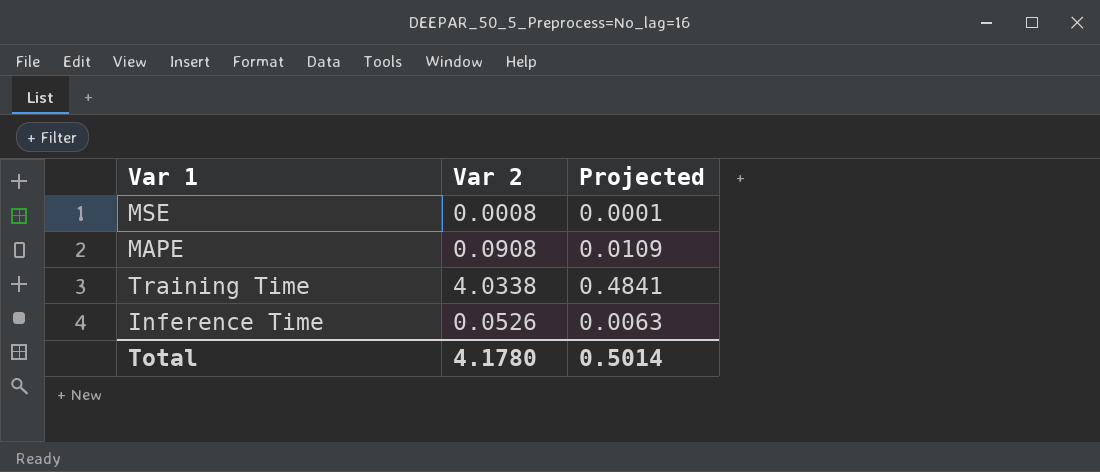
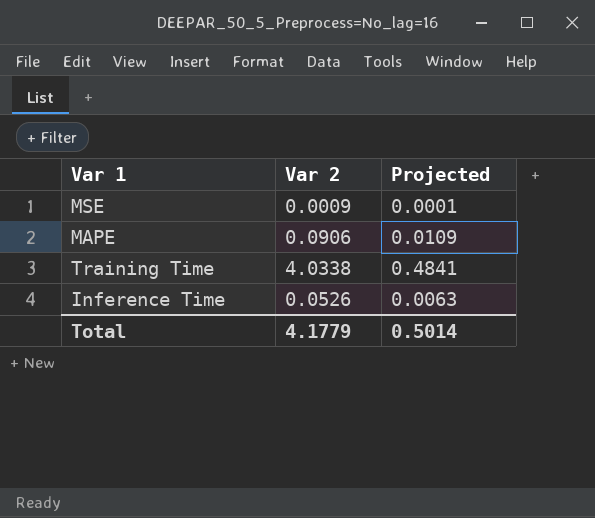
MSE | Var 2: 0.0008 -> 0.0009
MAPE | Var 2: 0.0908 -> 0.0906
Total | Var 2: 4.1780 -> 4.1779

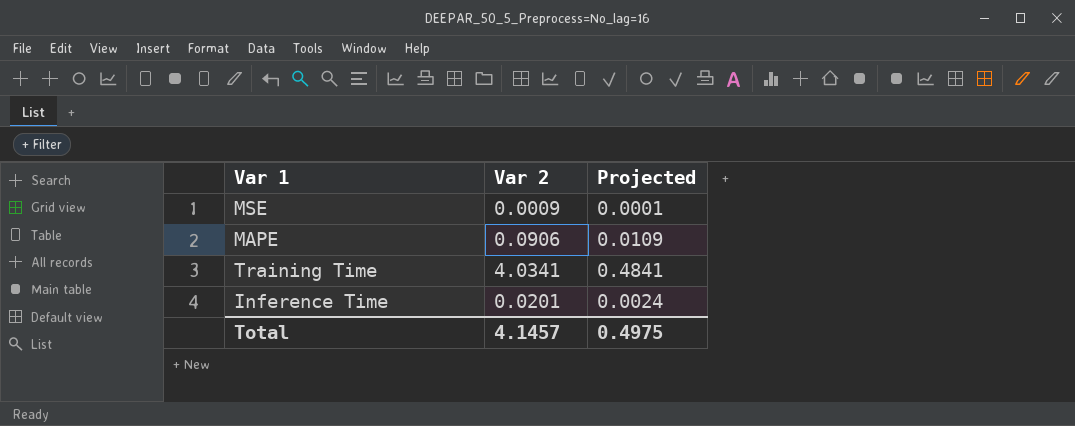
Training Time | Var 2: 4.0338 -> 4.0341
Inference Time | Var 2: 0.0526 -> 0.0201
Inference Time | Projected: 0.0063 -> 0.0024
Total | Var 2: 4.1779 -> 4.1457
Total | Projected: 0.5014 -> 0.4975

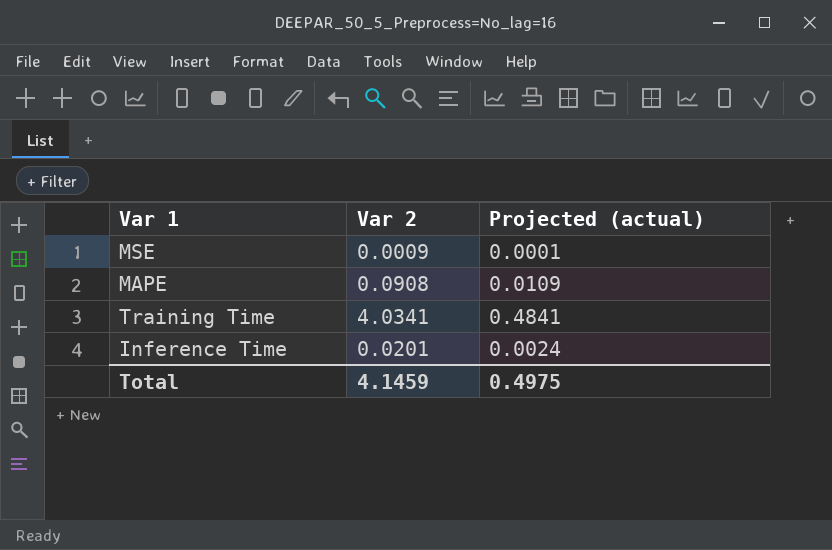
column name: Projected -> Projected (actual)
MAPE | Var 2: 0.0906 -> 0.0908
Total | Var 2: 4.1457 -> 4.1459

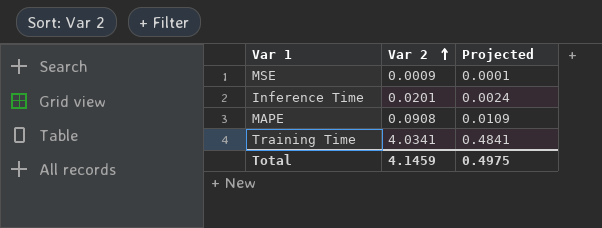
row order: none -> Var 2 ascending
column name: Projected (actual) -> Projected

